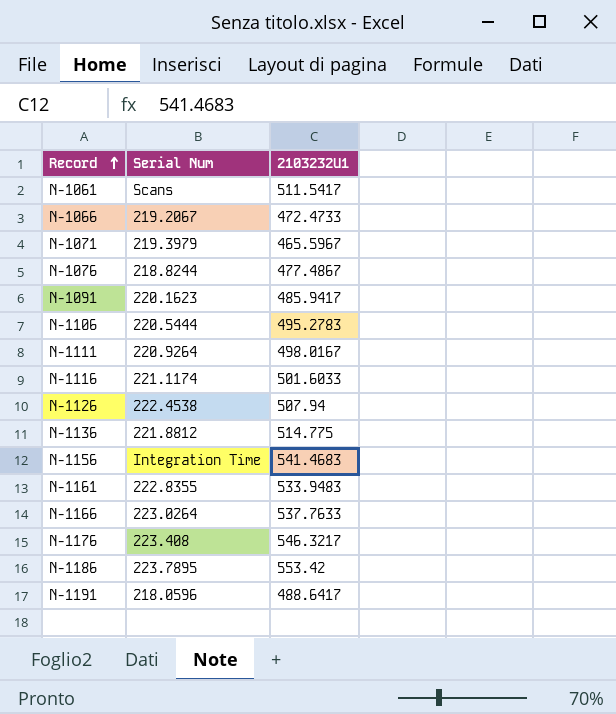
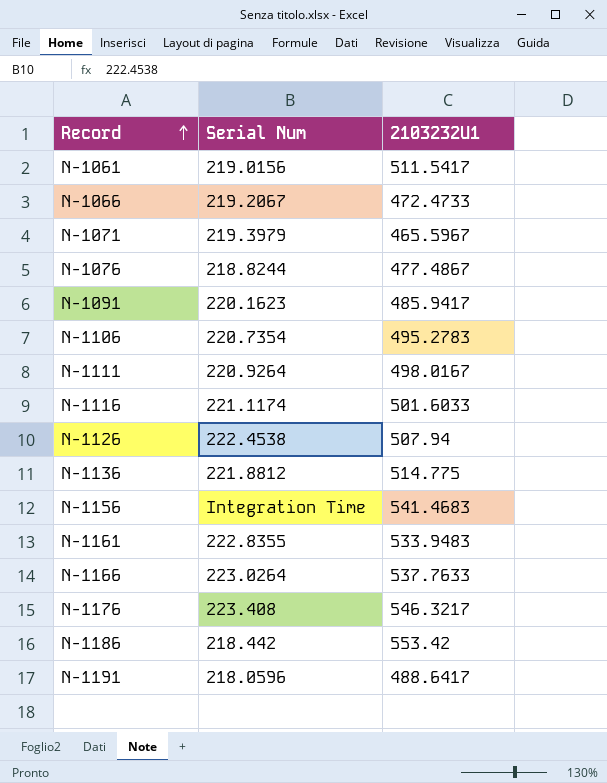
N-1061 | Serial Num: Scans -> 219.0156
N-1106 | Serial Num: 220.5444 -> 220.7354
N-1186 | Serial Num: 223.7895 -> 218.442

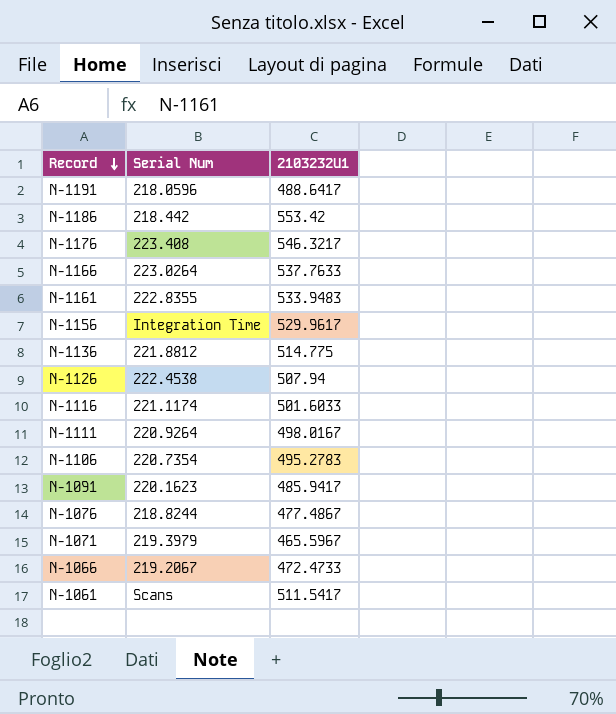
row order: Record ascending -> Record descending
N-1156 | 2103232U1: 541.4683 -> 529.9617
N-1061 | Serial Num: 219.0156 -> Scans

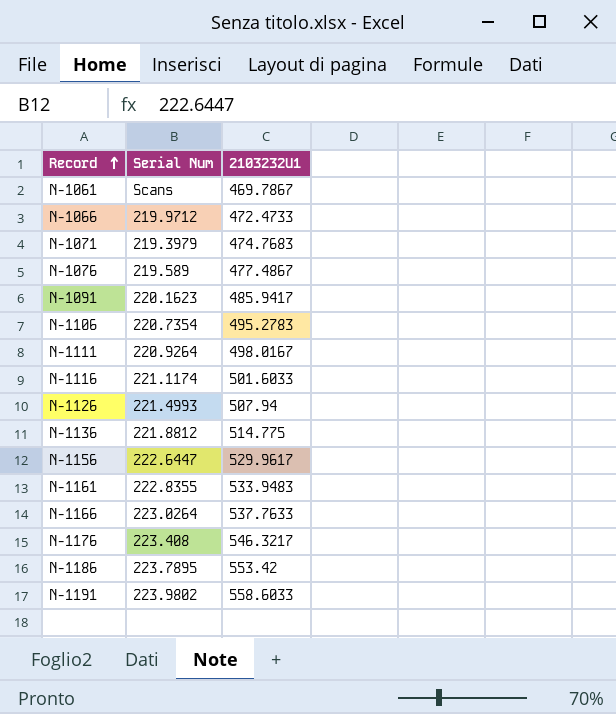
row order: Record descending -> Record ascending
N-1061 | 2103232U1: 511.5417 -> 469.7867
N-1066 | Serial Num: 219.2067 -> 219.9712
N-1071 | 2103232U1: 465.5967 -> 474.7683
N-1076 | Serial Num: 218.8244 -> 219.589
N-1126 | Serial Num: 222.4538 -> 221.4993
N-1156 | Serial Num: Integration Time -> 222.6447
N-1186 | Serial Num: 218.442 -> 223.7895
N-1191 | Serial Num: 218.0596 -> 223.9802
N-1191 | 2103232U1: 488.6417 -> 558.6033

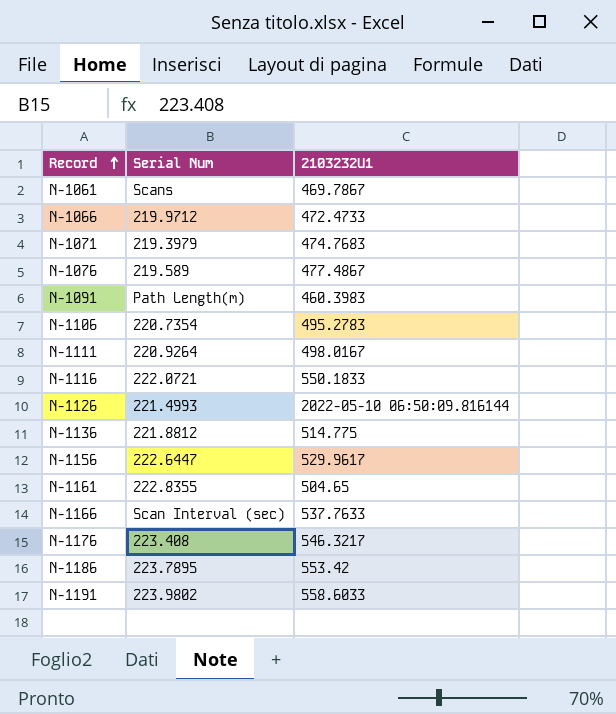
N-1091 | Serial Num: 220.1623 -> Path Length(m)
N-1091 | 2103232U1: 485.9417 -> 460.3983
N-1116 | Serial Num: 221.1174 -> 222.0721
N-1116 | 2103232U1: 501.6033 -> 550.1833
N-1126 | 2103232U1: 507.94 -> 2022-05-10 06:50:09.816144
N-1161 | 2103232U1: 533.9483 -> 504.65
N-1166 | Serial Num: 223.0264 -> Scan Interval (sec)

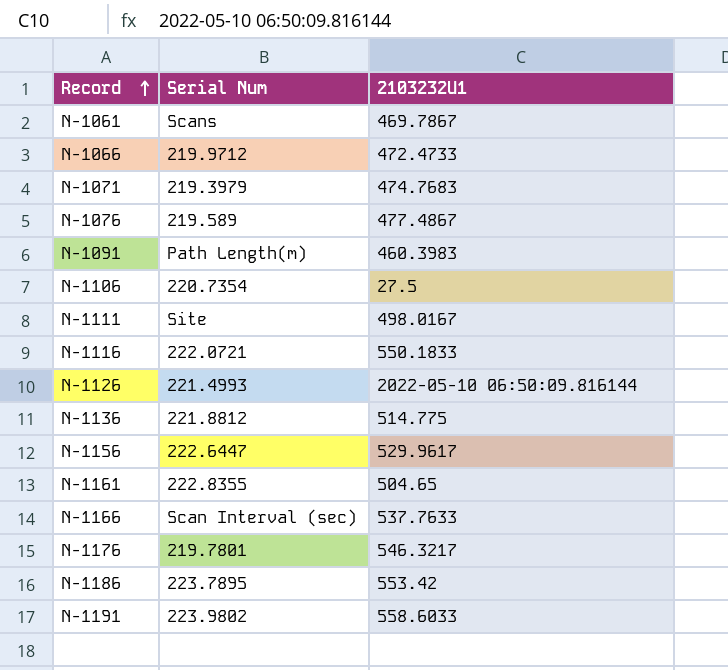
N-1106 | 2103232U1: 495.2783 -> 27.5
N-1111 | Serial Num: 220.9264 -> Site
N-1176 | Serial Num: 223.408 -> 219.7801

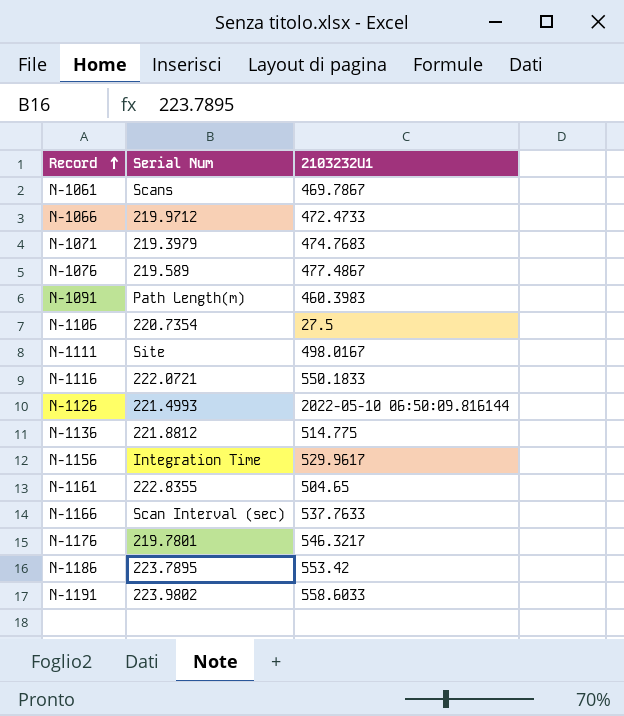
N-1156 | Serial Num: 222.6447 -> Integration Time

